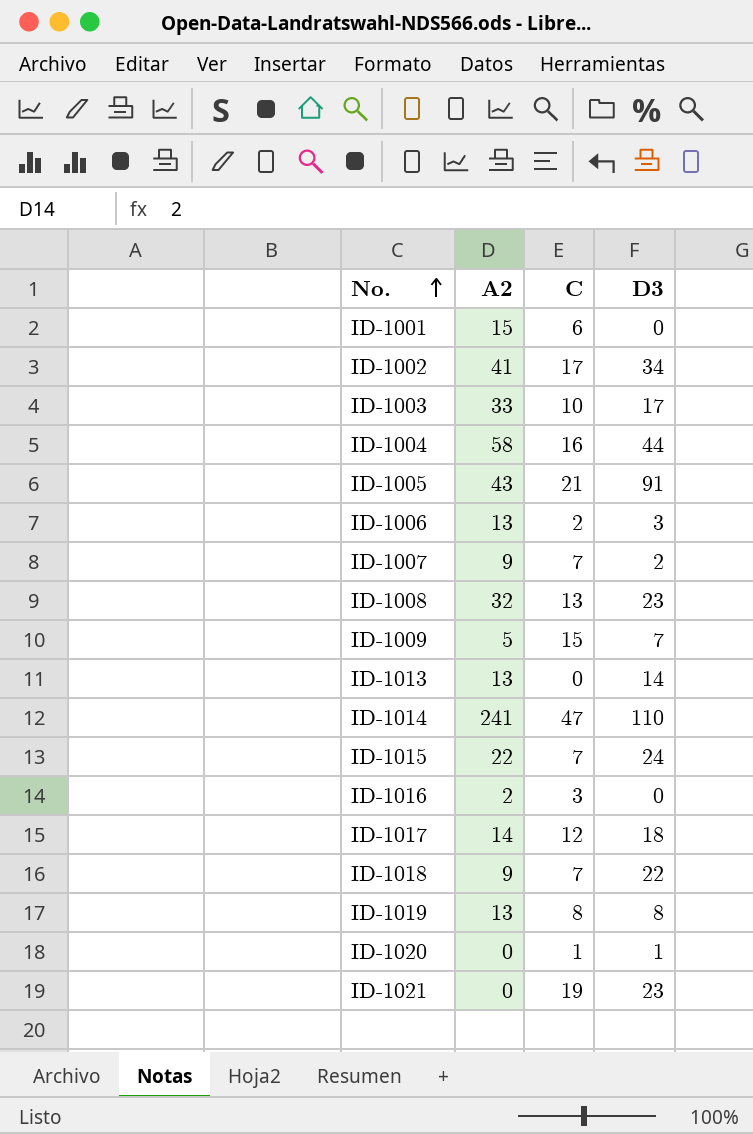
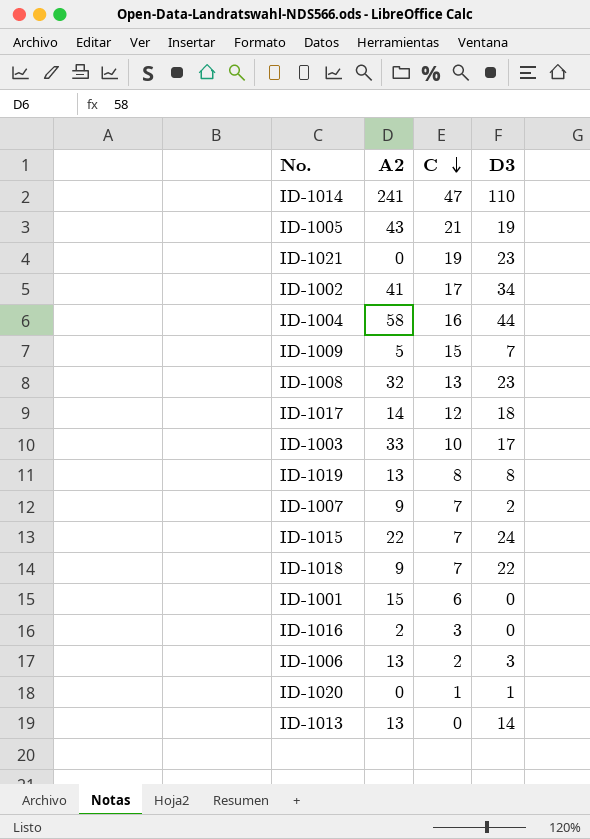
row order: No. ascending -> C descending
ID-1005 | D3: 91 -> 19

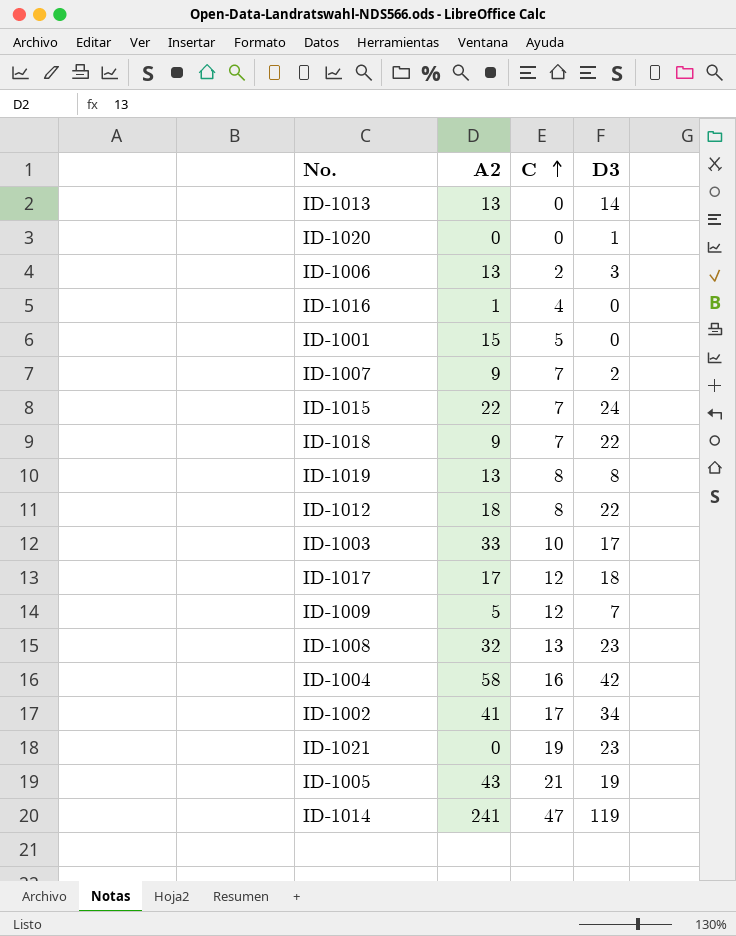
row order: C descending -> C ascending
ID-1020 | C: 1 -> 0
ID-1016 | A2: 2 -> 1
ID-1016 | C: 3 -> 4
ID-1001 | C: 6 -> 5
row ID-1012: none -> 18 | 8 | 22
ID-1017 | A2: 14 -> 17
ID-1009 | C: 15 -> 12
ID-1004 | D3: 44 -> 42
ID-1014 | D3: 110 -> 119

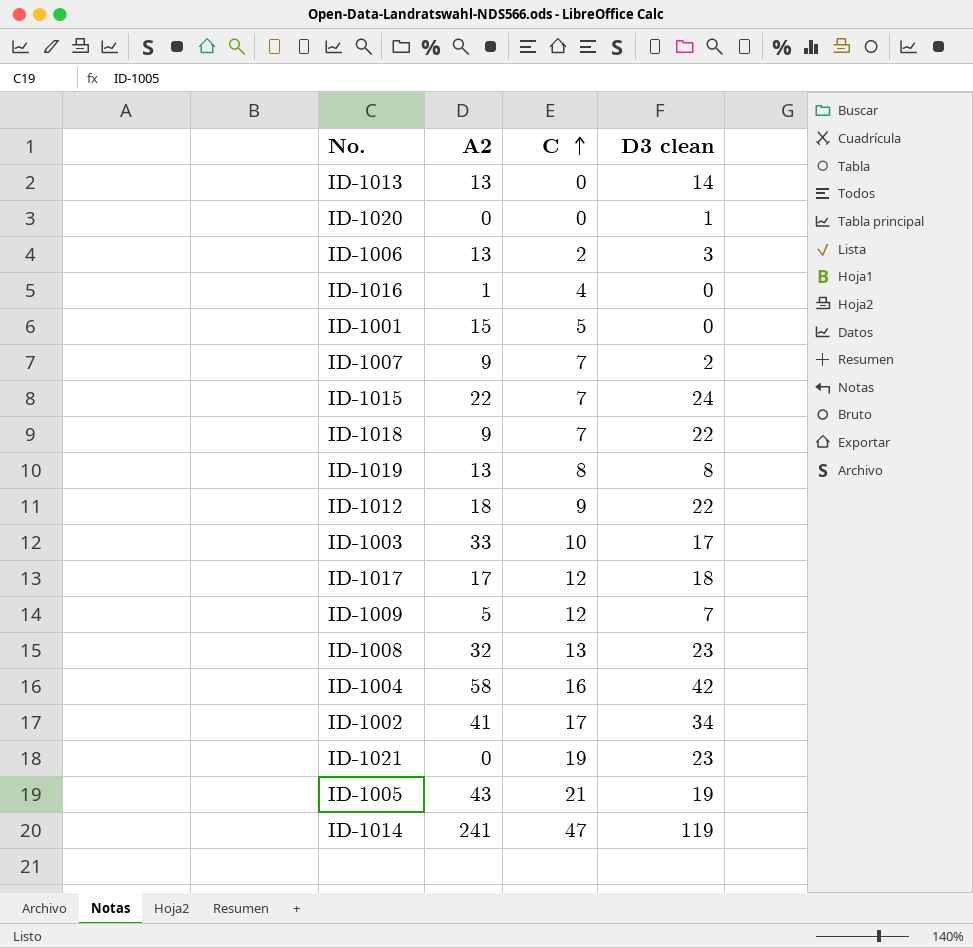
column name: D3 -> D3 clean
ID-1012 | C: 8 -> 9

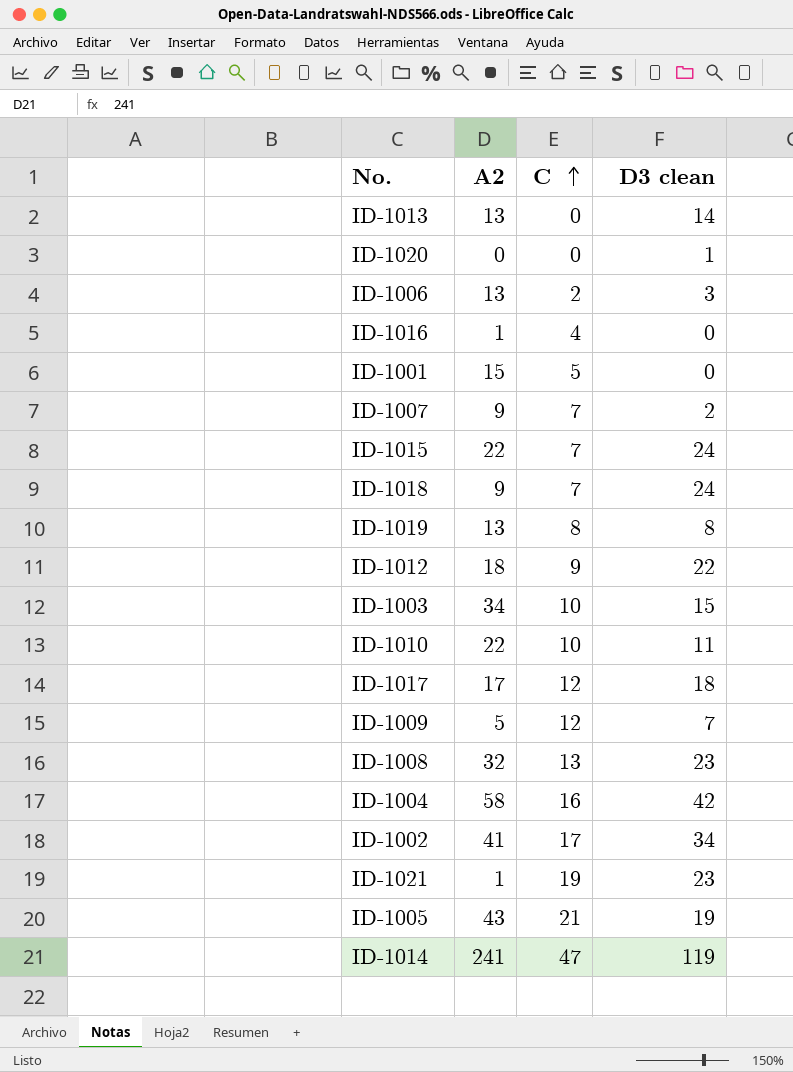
ID-1018 | D3 clean: 22 -> 24
ID-1003 | A2: 33 -> 34
ID-1003 | D3 clean: 17 -> 15
row ID-1010: none -> 22 | 10 | 11
ID-1021 | A2: 0 -> 1

